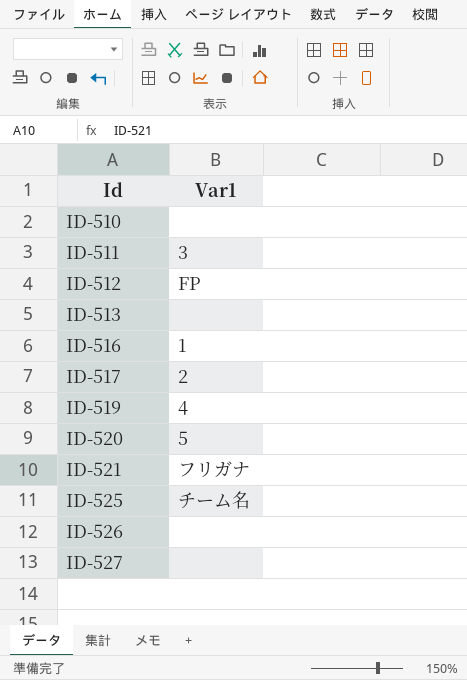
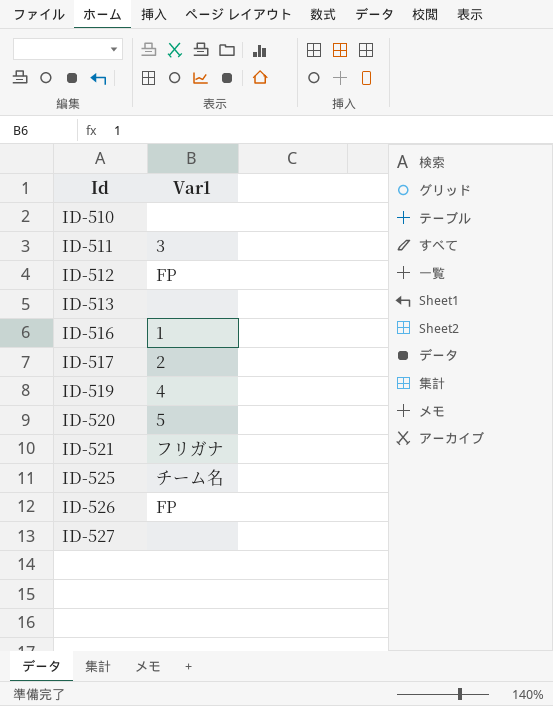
ID-526 | Var1: none -> FP

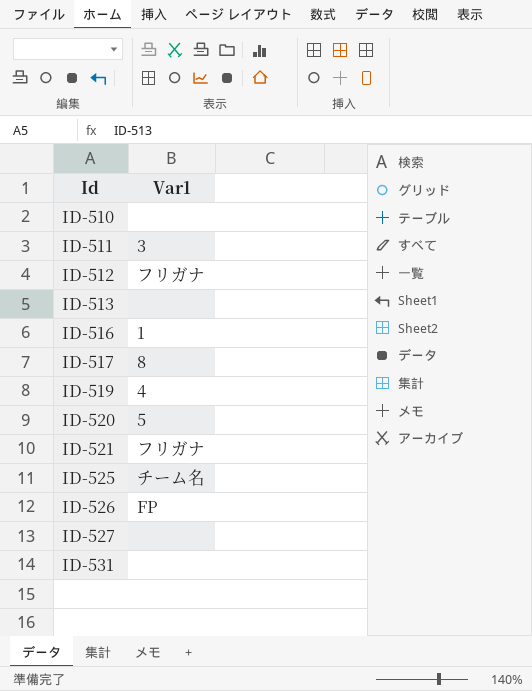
ID-512 | Var1: FP -> フリガナ
ID-517 | Var1: 2 -> 8
row ID-531: none -> none

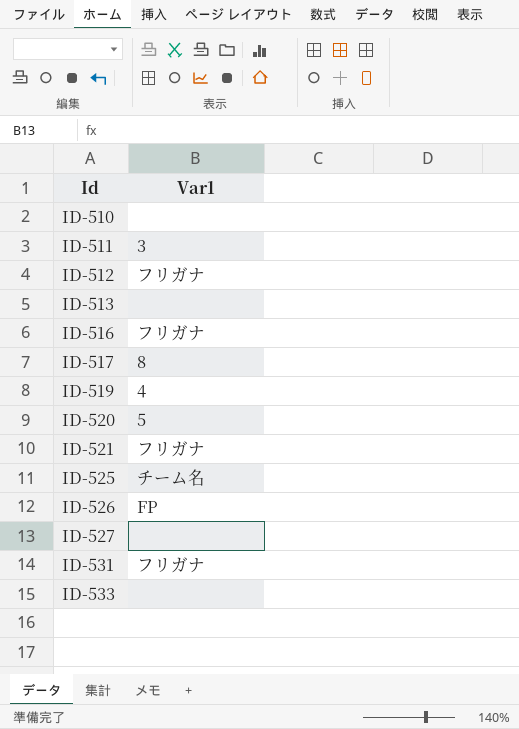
ID-516 | Var1: 1 -> フリガナ
ID-531 | Var1: none -> フリガナ
row ID-533: none -> none

